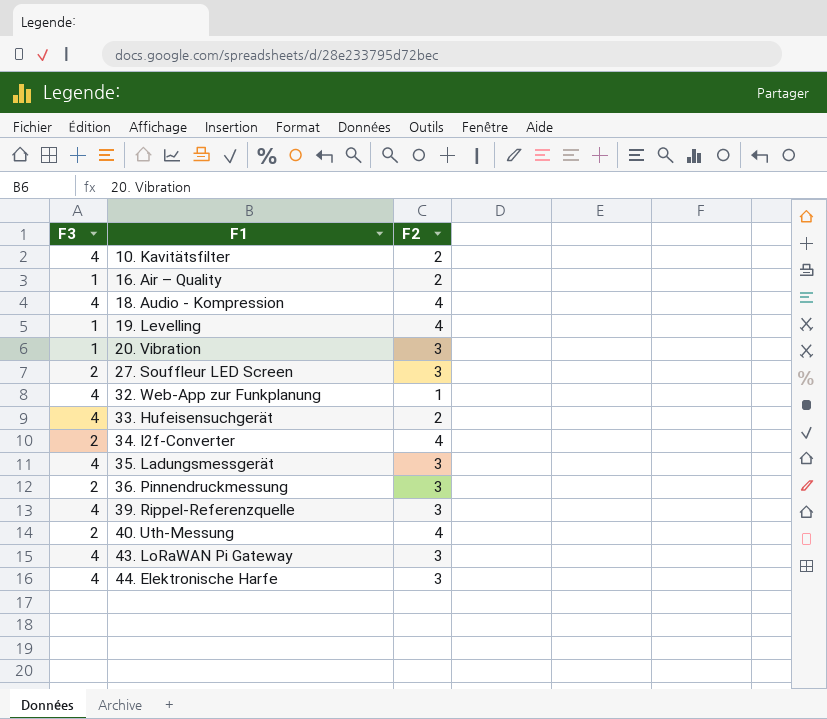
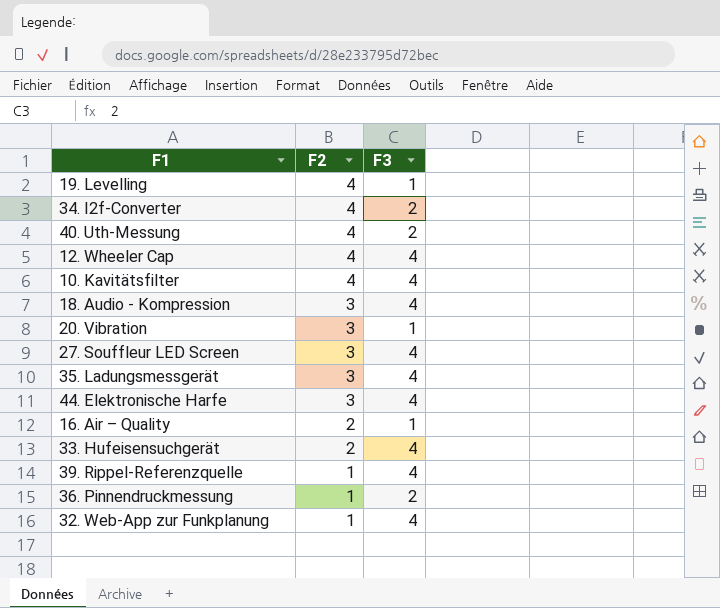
row order: F1 ascending -> F2 descending
column F3 | position: 1 -> 3
row 43. LoRaWAN Pi Gateway: 4 | 3 -> none
row 12. Wheeler Cap: none -> 4 | 4
10. Kavitätsfilter | F2: 2 -> 4
18. Audio - Kompression | F2: 4 -> 3
27. Souffleur LED Screen | F3: 2 -> 4
39. Rippel-Referenzquelle | F2: 3 -> 1
36. Pinnendruckmessung | F2: 3 -> 1

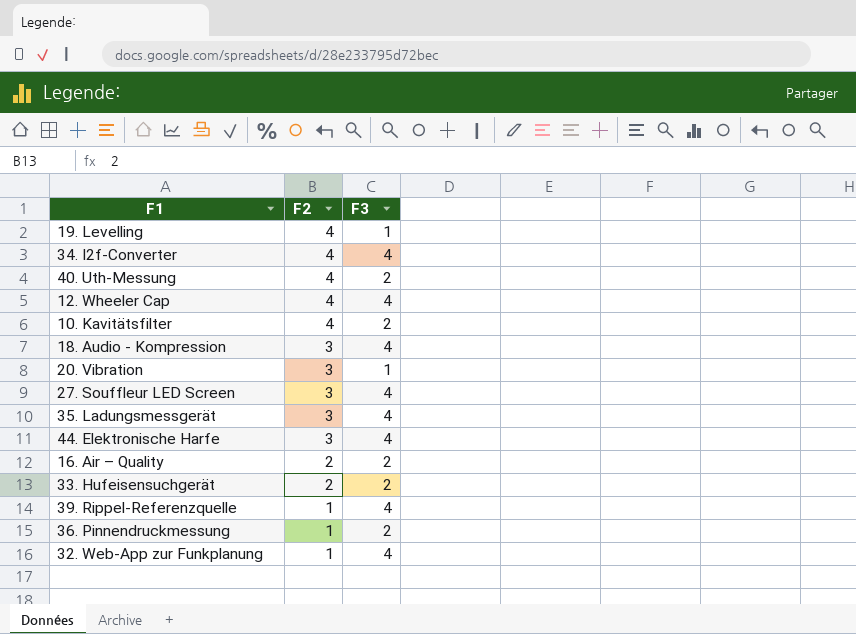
34. I2f-Converter | F3: 2 -> 4
10. Kavitätsfilter | F3: 4 -> 2
16. Air – Quality | F3: 1 -> 2
33. Hufeisensuchgerät | F3: 4 -> 2

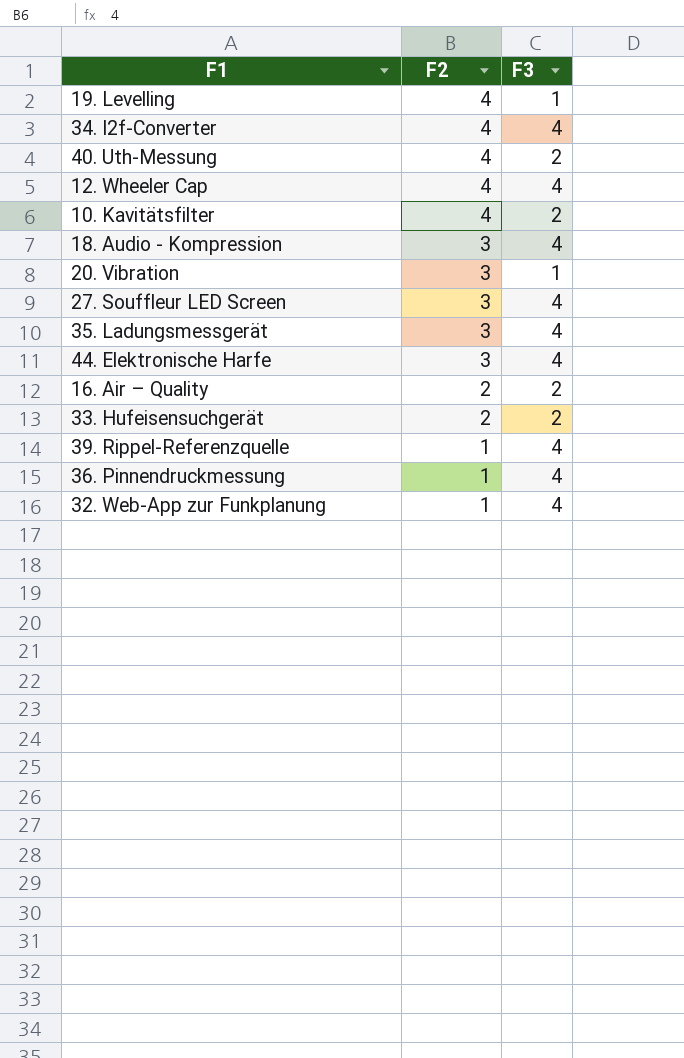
36. Pinnendruckmessung | F3: 2 -> 4

